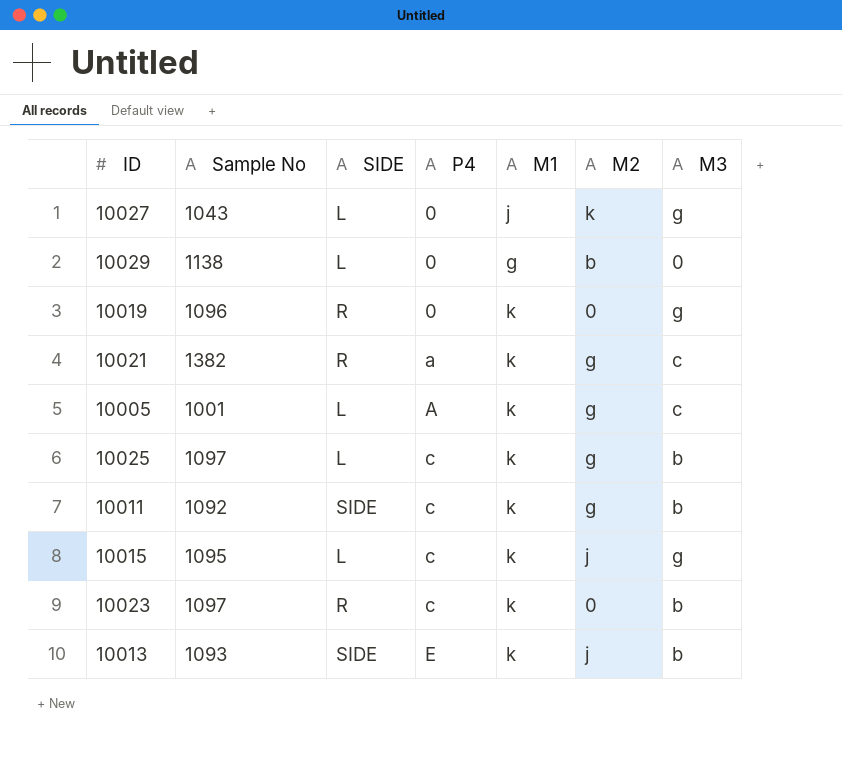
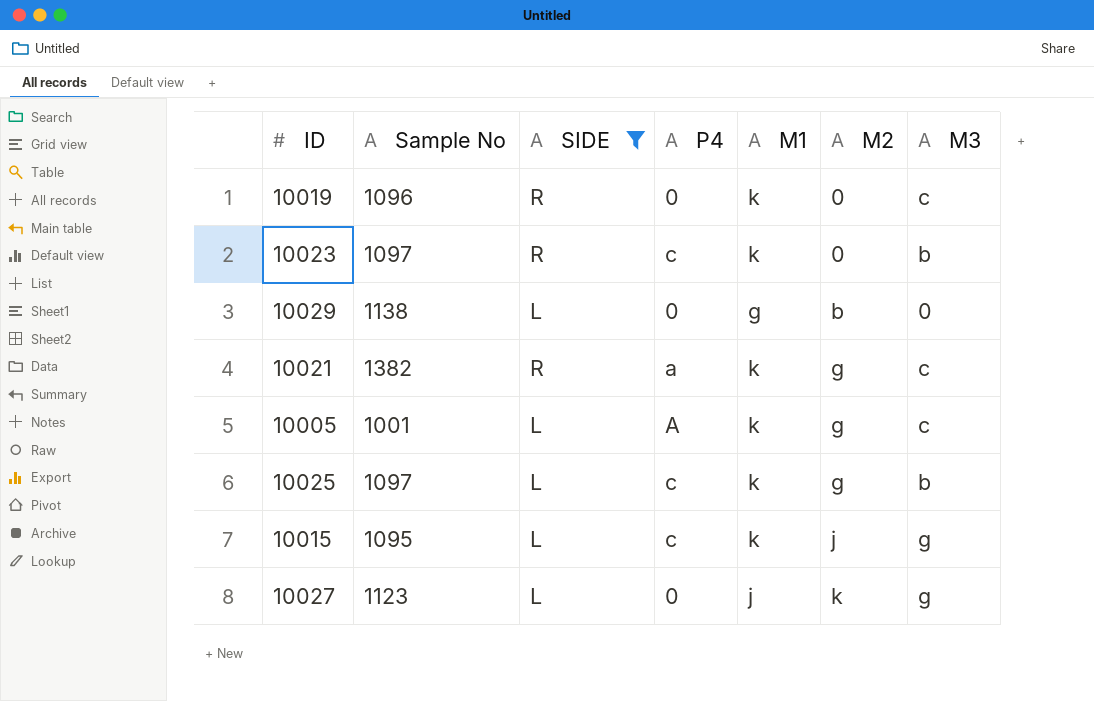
filter: none -> SIDE != SIDE
row order: P4 ascending -> M2 ascending
10019 | M3: g -> c
10027 | Sample No: 1043 -> 1123

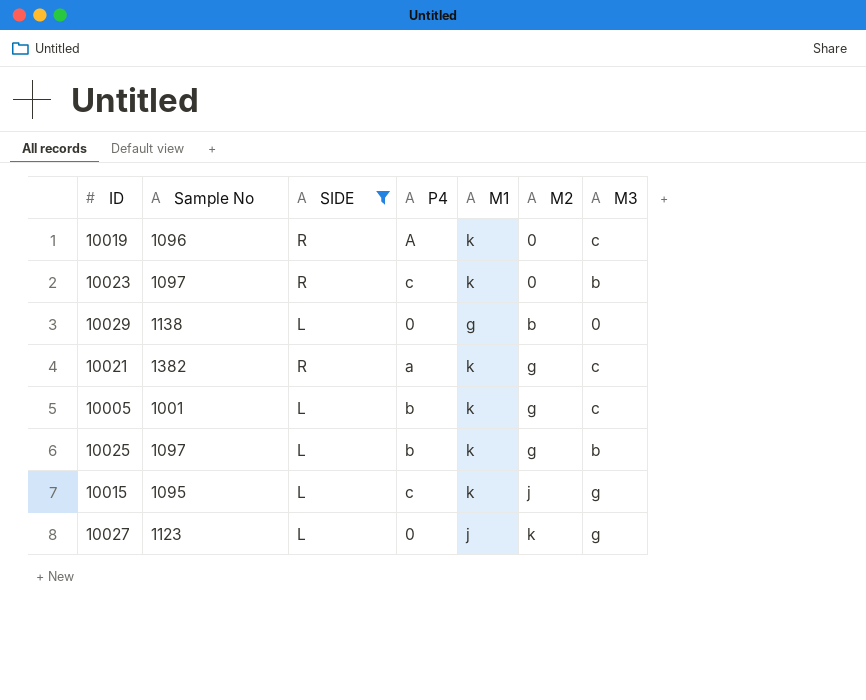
10019 | P4: 0 -> A
10005 | P4: A -> b
10025 | P4: c -> b

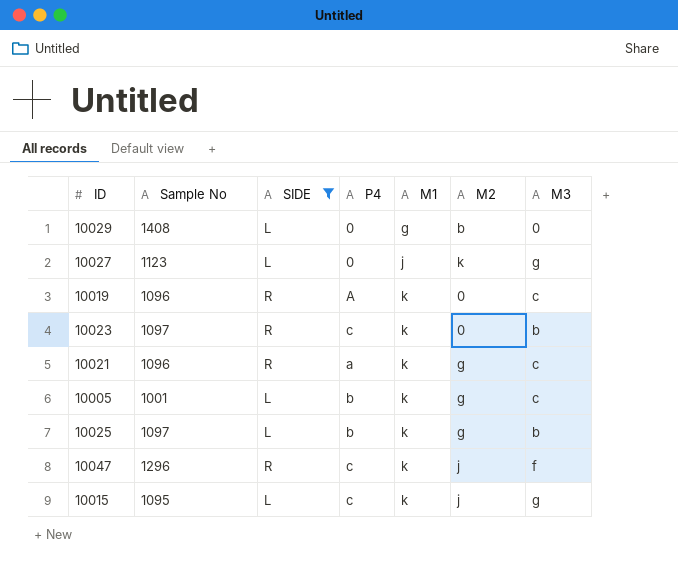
row order: M2 ascending -> M1 ascending
10029 | Sample No: 1138 -> 1408
10021 | Sample No: 1382 -> 1096
row 10047: none -> 1296 | R | c | k | j | f

